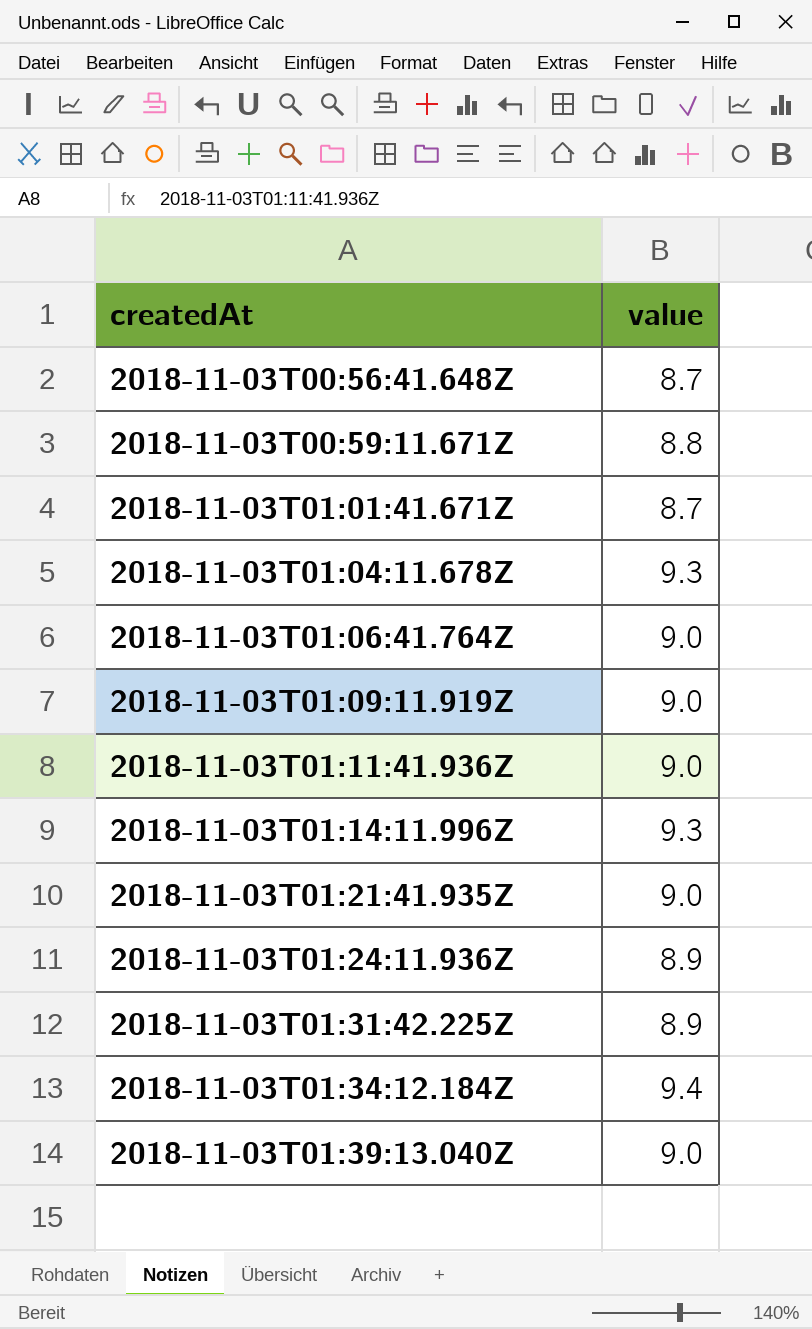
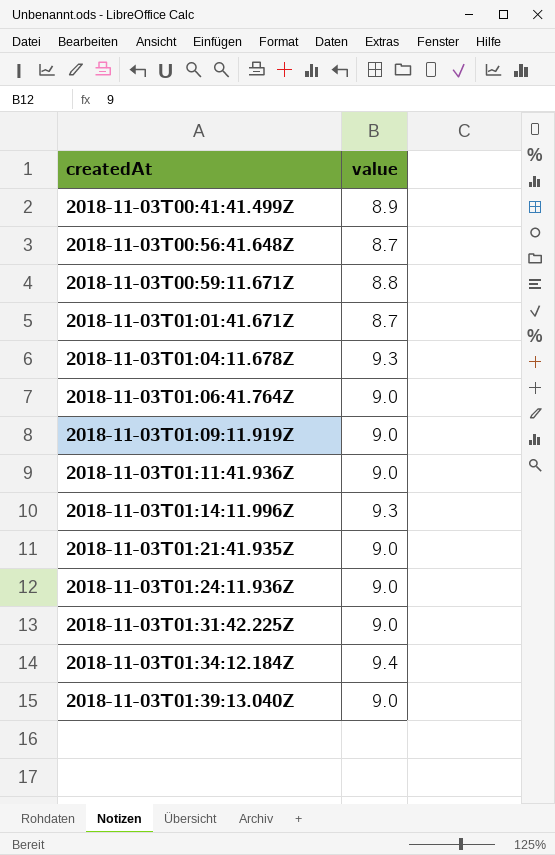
row 2018-11-03T00:41:41.499Z: none -> 8.9
2018-11-03T01:24:11.936Z | value: 8.9 -> 9.0
2018-11-03T01:31:42.225Z | value: 8.9 -> 9.0

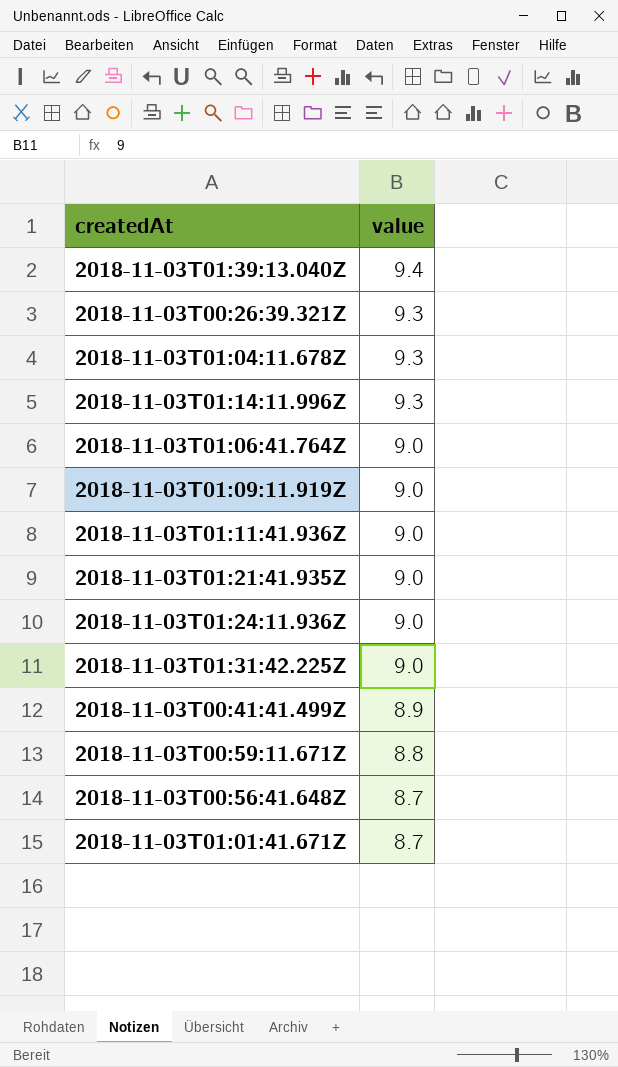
row order: createdAt ascending -> value descending
row 2018-11-03T01:34:12.184Z: 9.4 -> none
2018-11-03T01:39:13.040Z | value: 9.0 -> 9.4
row 2018-11-03T00:26:39.321Z: none -> 9.3

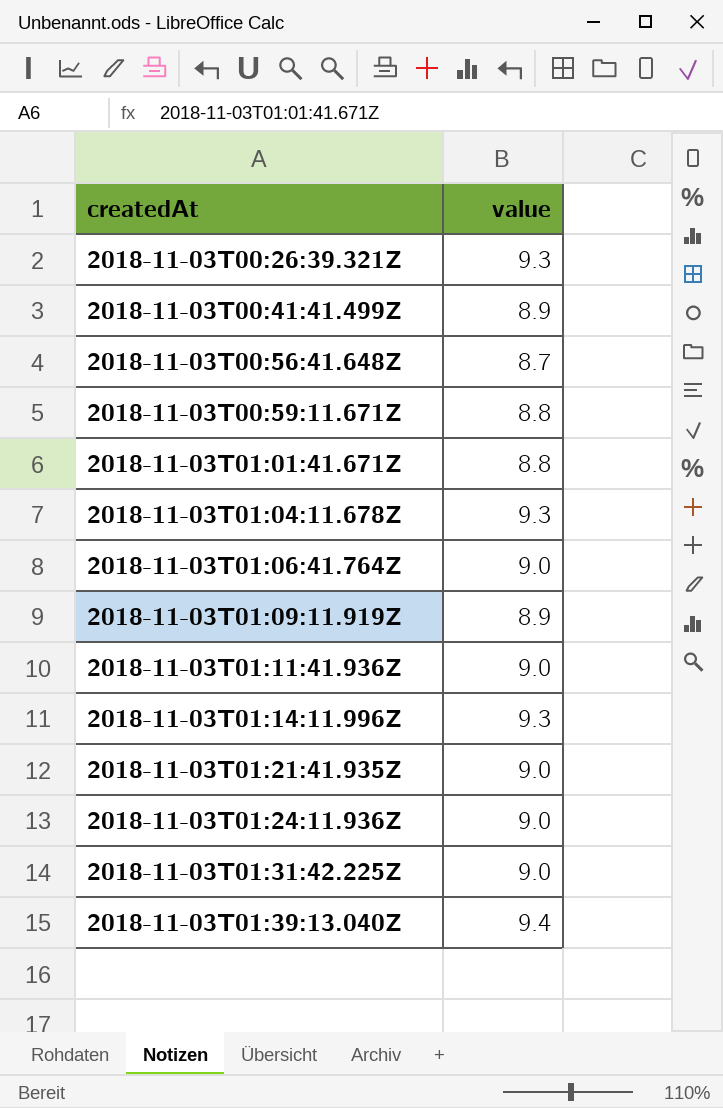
row order: value descending -> createdAt ascending
2018-11-03T01:01:41.671Z | value: 8.7 -> 8.8
2018-11-03T01:09:11.919Z | value: 9.0 -> 8.9

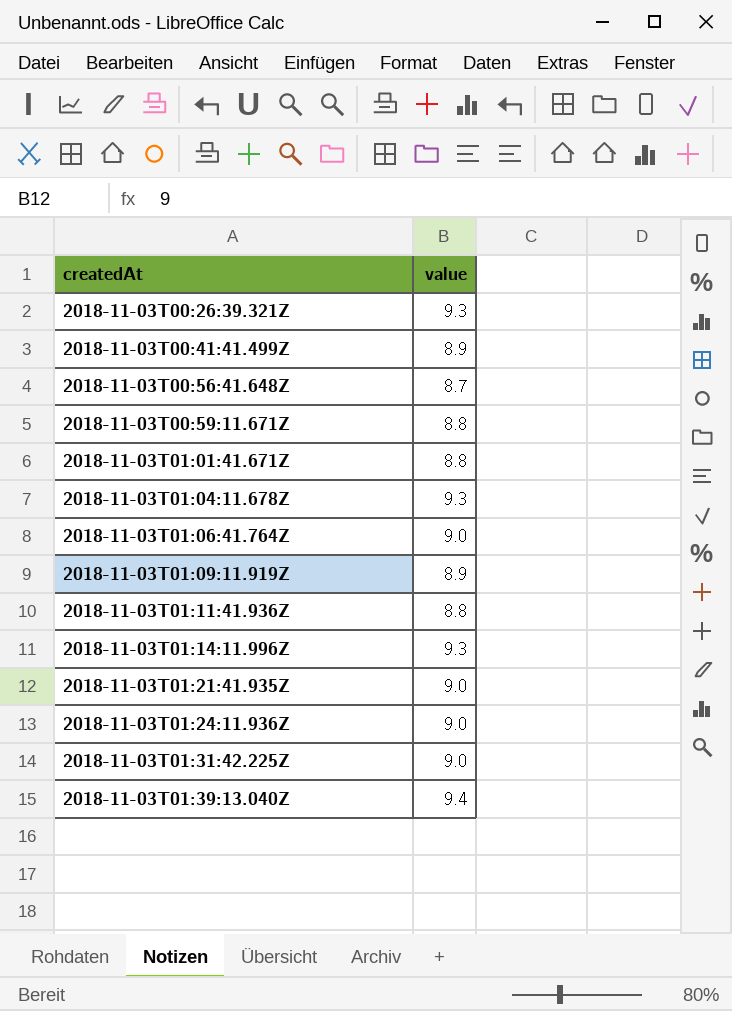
2018-11-03T01:11:41.936Z | value: 9.0 -> 8.8

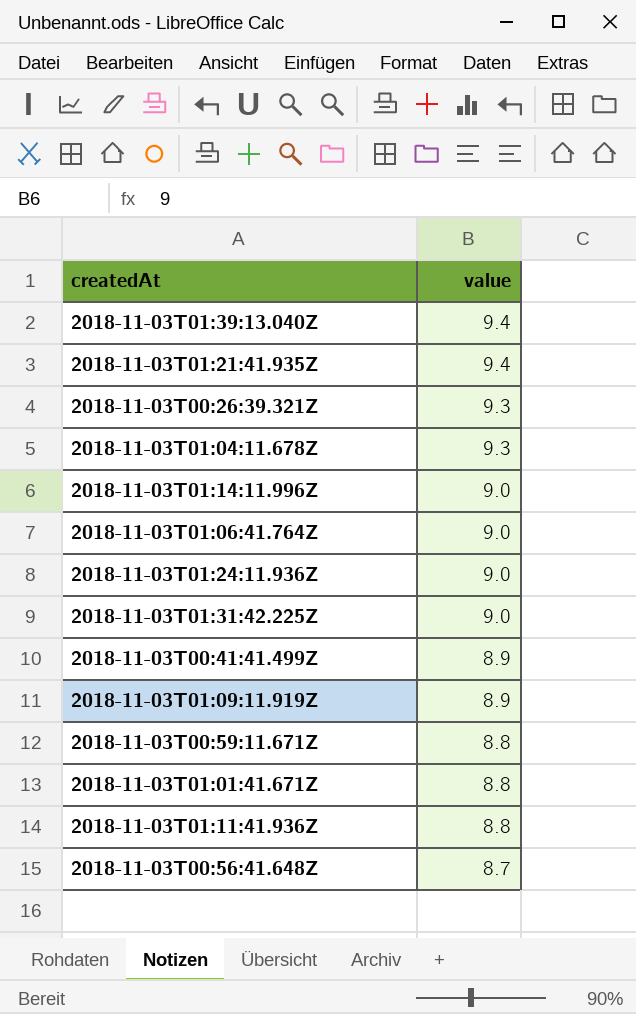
row order: createdAt ascending -> value descending
2018-11-03T01:21:41.935Z | value: 9.0 -> 9.4
2018-11-03T01:14:11.996Z | value: 9.3 -> 9.0

